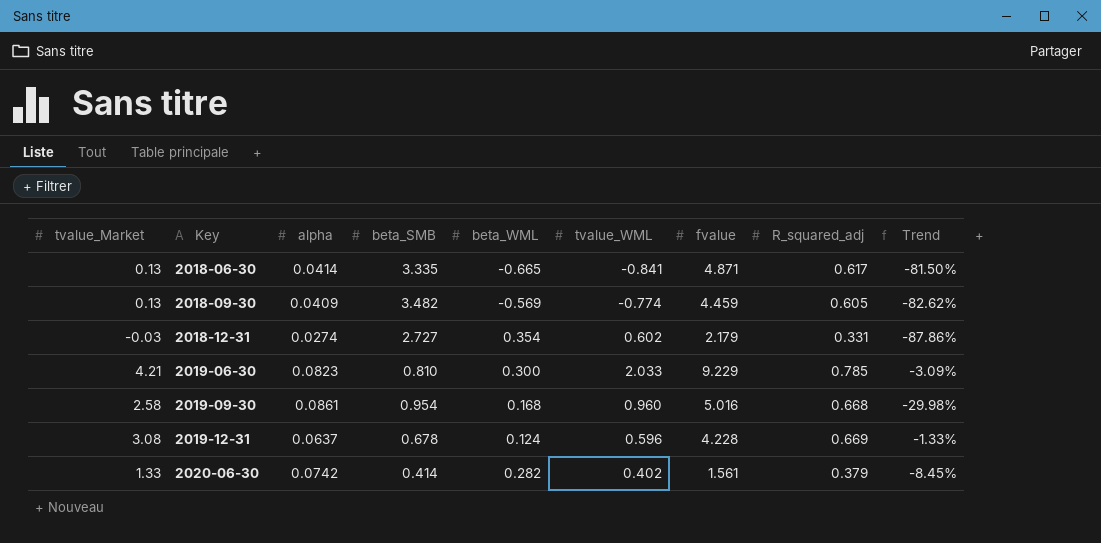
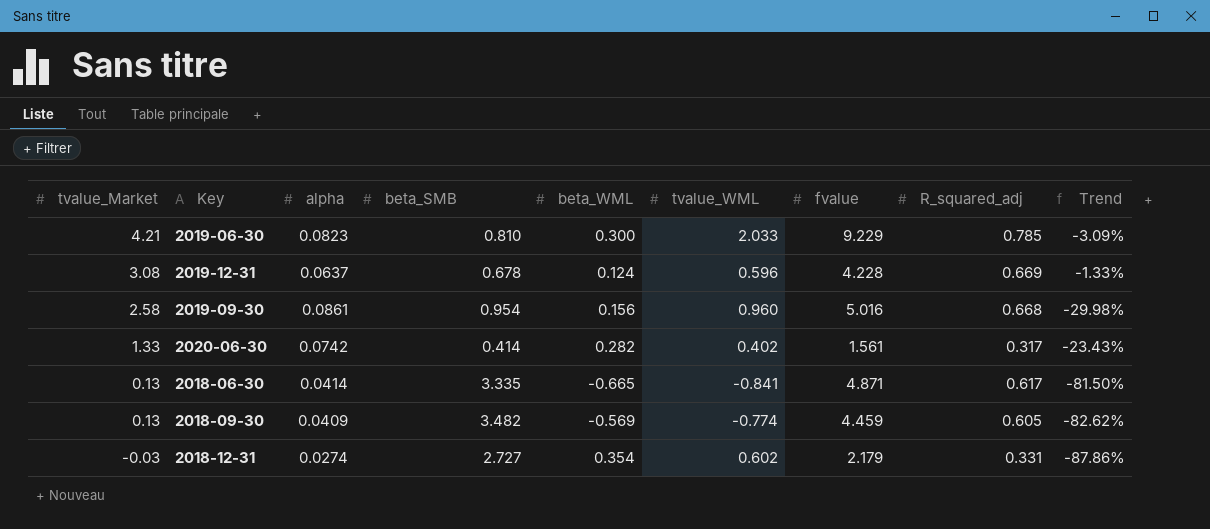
row order: Key ascending -> tvalue_Market descending
2019-09-30 | beta_WML: 0.168 -> 0.156
2020-06-30 | R_squared_adj: 0.379 -> 0.317
2020-06-30 | Trend: -8.45% -> -23.43%

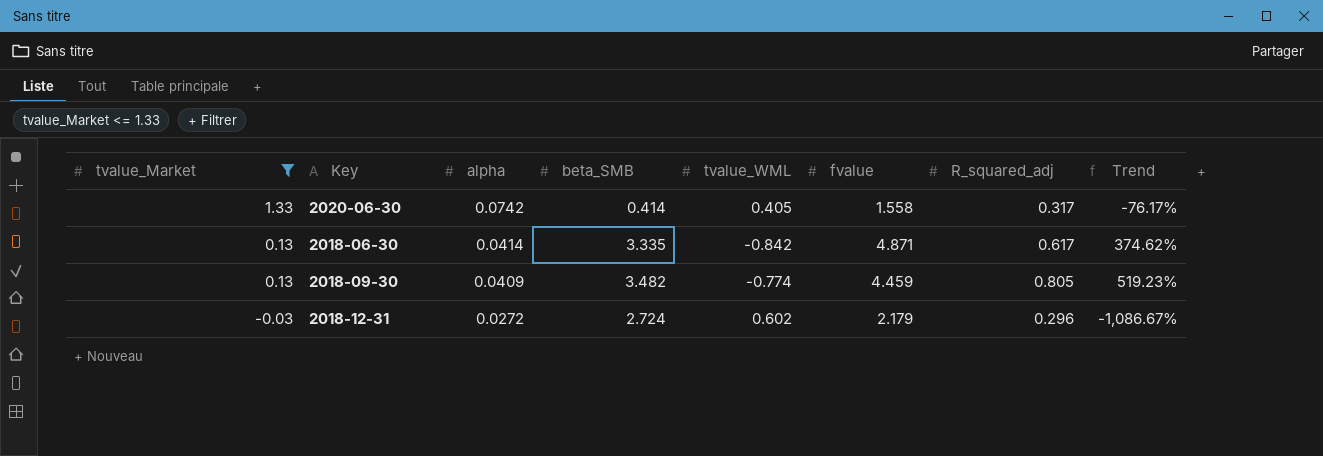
filter: none -> tvalue_Market <= 1.33
column beta_WML | position: 5 -> none
column Trend | formula: ([R_squared_adj] - [beta_SMB]) / [beta_SMB] -> ([R_squared_adj] - [tvalue_Market]) / [tvalue_Market]
2020-06-30 | tvalue_WML: 0.402 -> 0.405
2020-06-30 | fvalue: 1.561 -> 1.558
2018-06-30 | tvalue_WML: -0.841 -> -0.842
2018-09-30 | R_squared_adj: 0.605 -> 0.805
2018-12-31 | alpha: 0.0274 -> 0.0272
2018-12-31 | beta_SMB: 2.727 -> 2.724
2018-12-31 | R_squared_adj: 0.331 -> 0.296

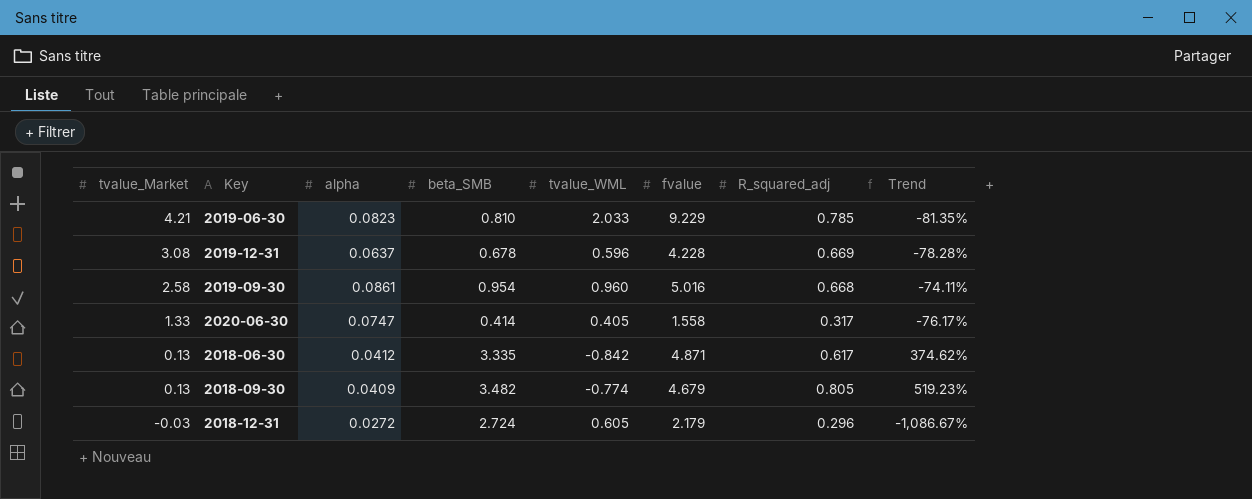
filter: tvalue_Market <= 1.33 -> none
2020-06-30 | alpha: 0.0742 -> 0.0747
2018-06-30 | alpha: 0.0414 -> 0.0412
2018-09-30 | fvalue: 4.459 -> 4.679
2018-12-31 | tvalue_WML: 0.602 -> 0.605

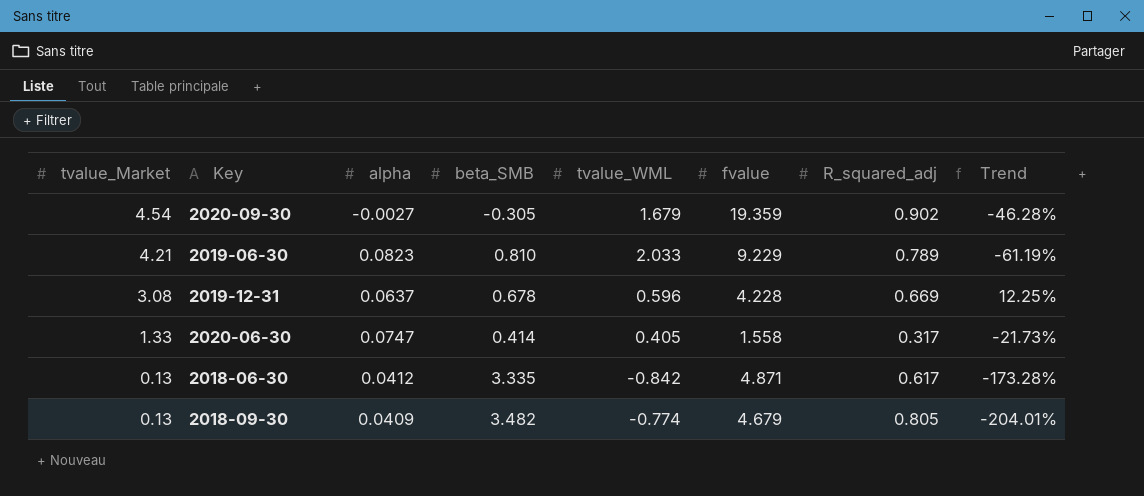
column Trend | formula: ([R_squared_adj] - [tvalue_Market]) / [tvalue_Market] -> ([R_squared_adj] - [tvalue_WML]) / [tvalue_WML]
row 2019-09-30: 2.58 | 0.0861 | 0.954 | 0.960 | 5.016 | 0.668 | -74.11% -> none
row 2018-12-31: -0.03 | 0.0272 | 2.724 | 0.605 | 2.179 | 0.296 | -1,086.67% -> none
row 2020-09-30: none -> 4.54 | -0.0027 | -0.305 | 1.679 | 19.359 | 0.902 | -46.28%
2019-06-30 | R_squared_adj: 0.785 -> 0.789

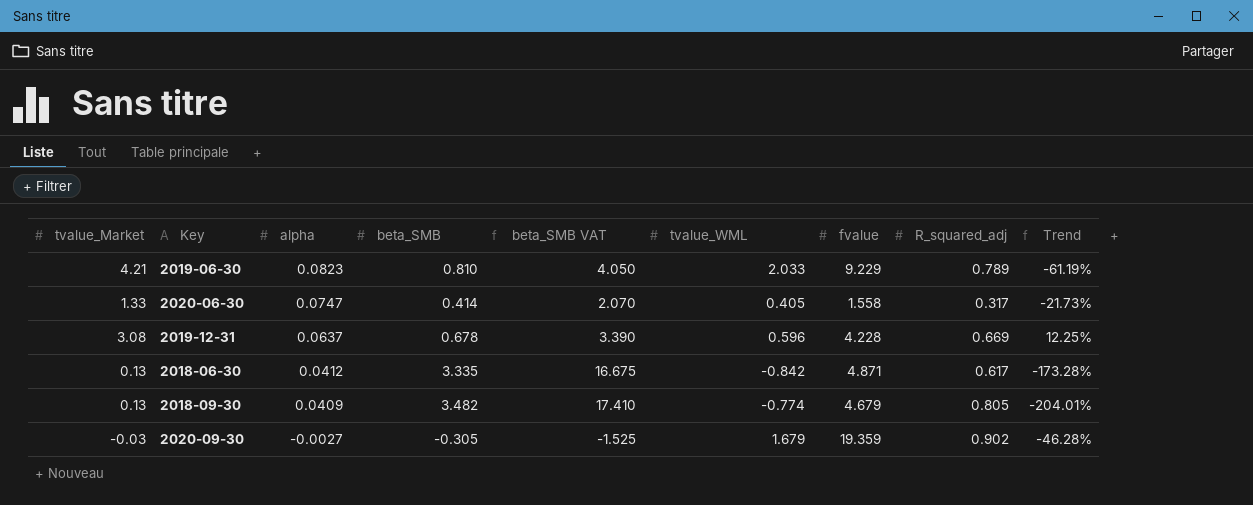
row order: tvalue_Market descending -> alpha descending
column beta_SMB VAT | formula: none -> [beta_SMB] * 5
2020-09-30 | tvalue_Market: 4.54 -> -0.03

